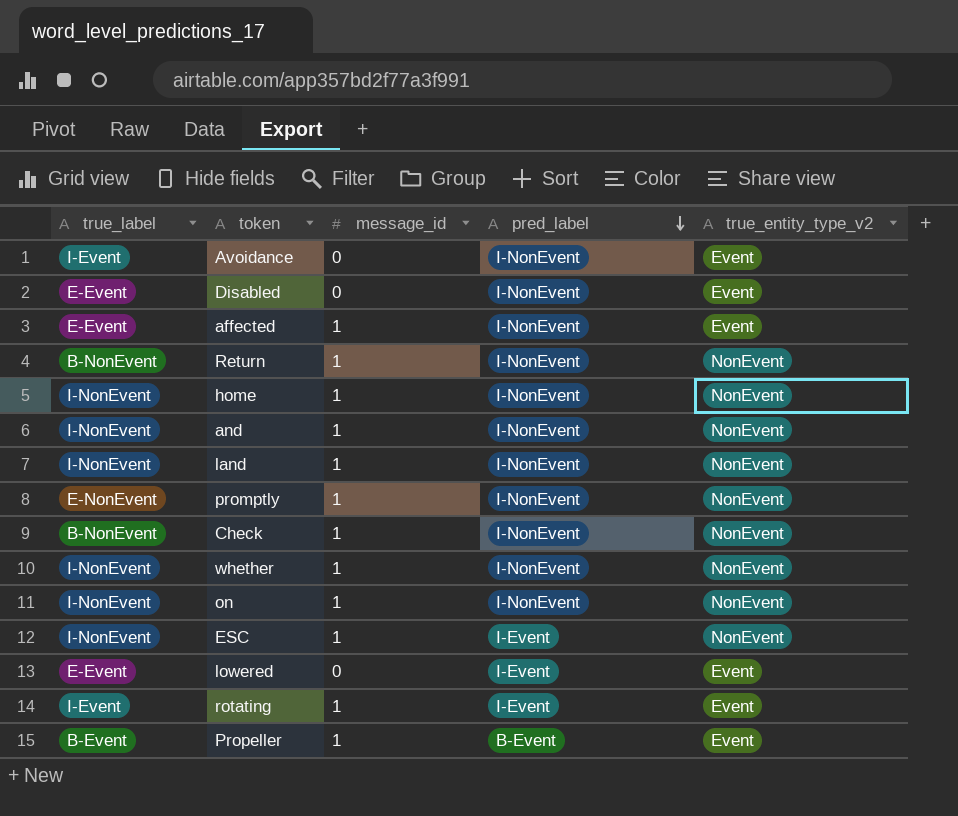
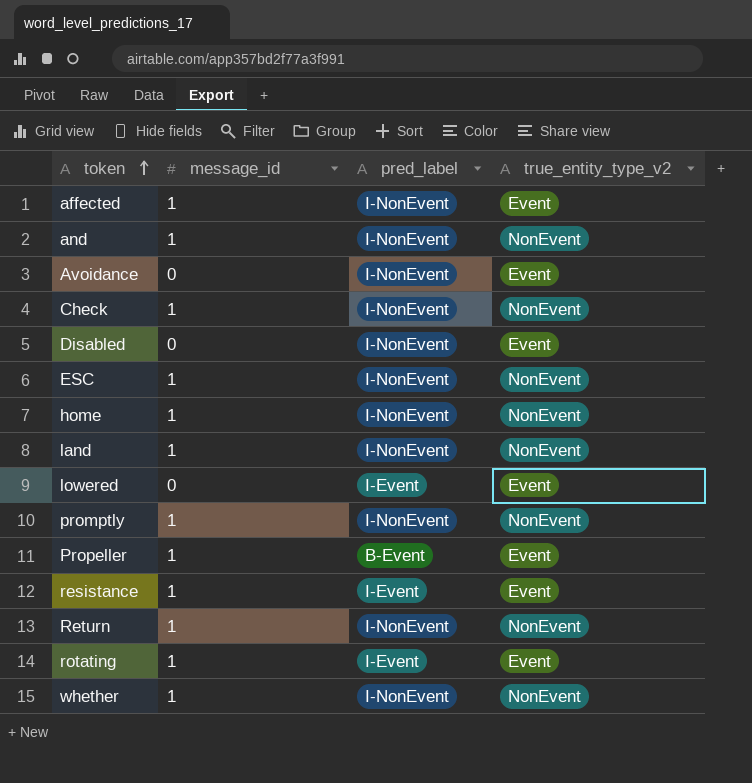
row order: pred_label descending -> token ascending
column true_label | position: 1 -> none
row on: I-NonEvent | 1 | I-NonEvent | NonEvent -> none
ESC | pred_label: I-Event -> I-NonEvent
row resistance: none -> 1 | I-Event | Event

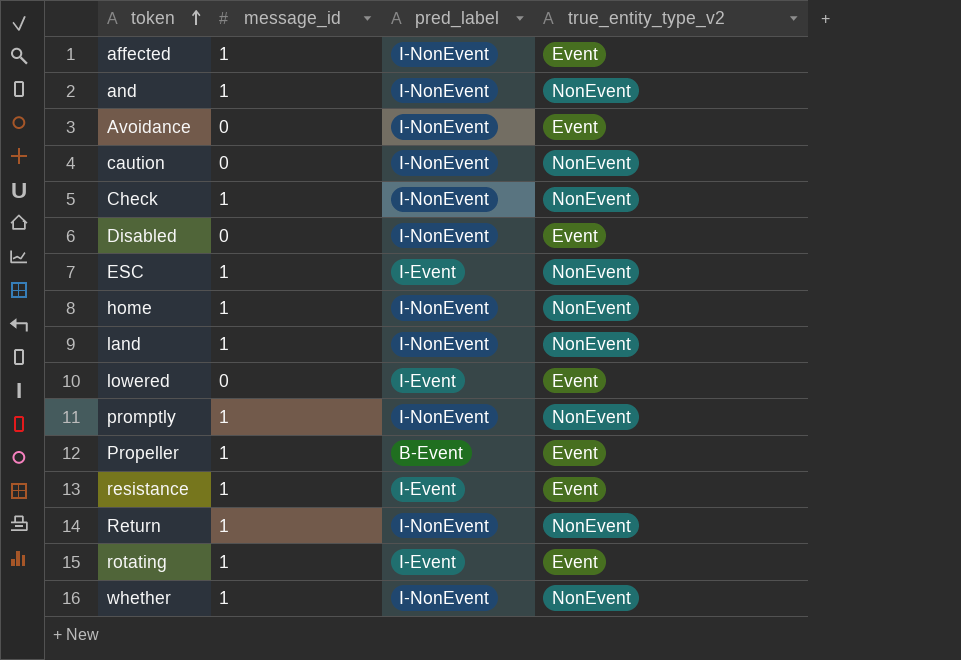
row caution: none -> 0 | I-NonEvent | NonEvent
ESC | pred_label: I-NonEvent -> I-Event

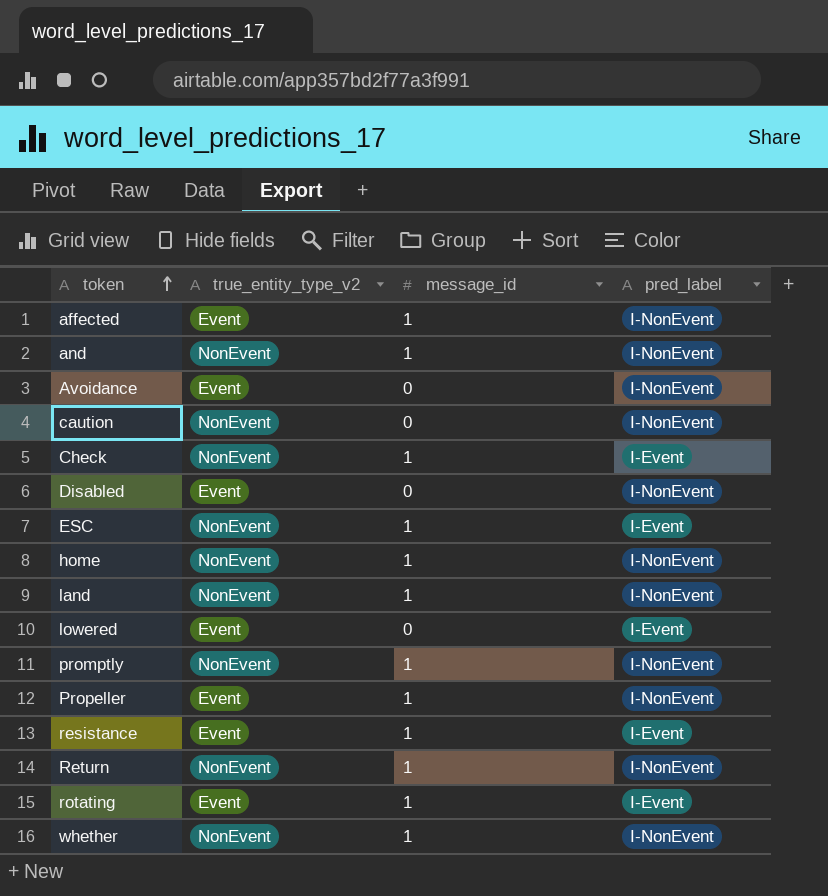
column true_entity_type_v2 | position: 4 -> 2
Check | pred_label: I-NonEvent -> I-Event
Propeller | pred_label: B-Event -> I-NonEvent

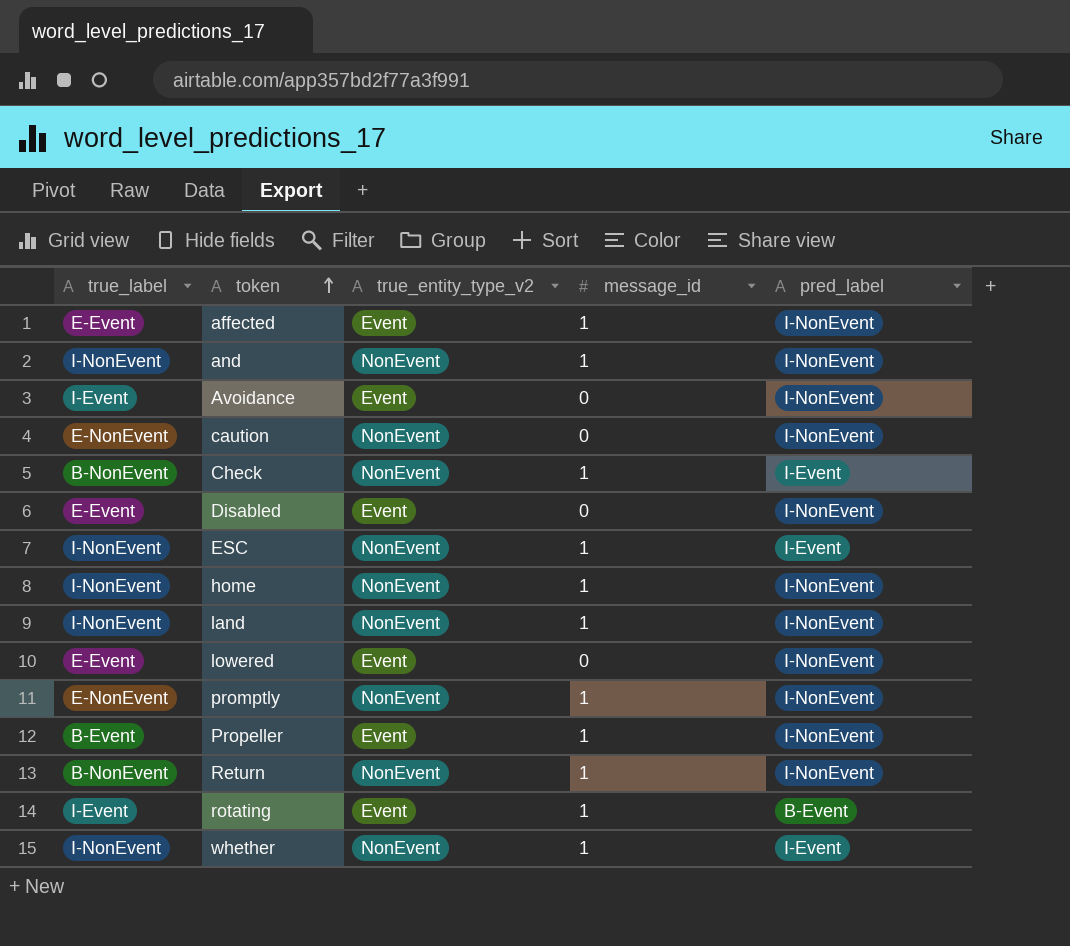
column true_label | position: none -> 1
row resistance: Event | 1 | I-Event -> none
lowered | pred_label: I-Event -> I-NonEvent
rotating | pred_label: I-Event -> B-Event
whether | pred_label: I-NonEvent -> I-Event

